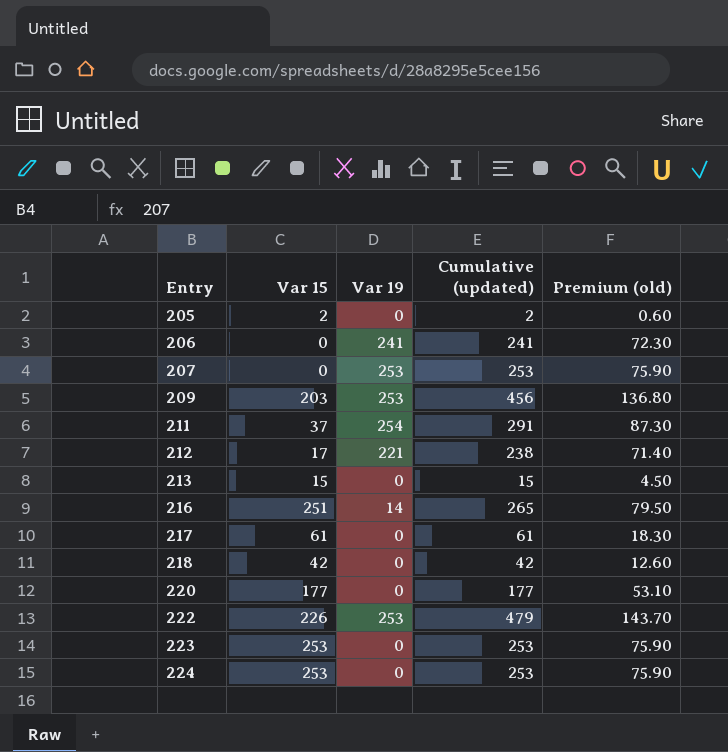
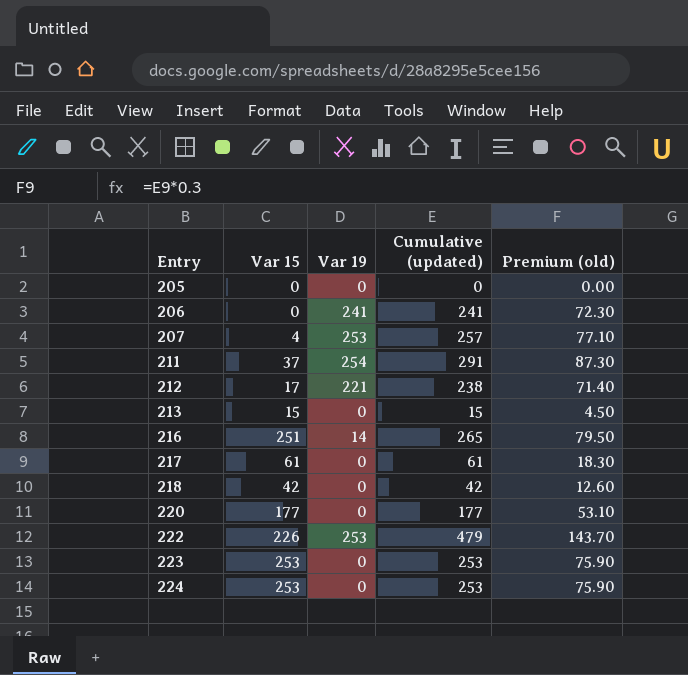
row 209: 203 | 253 | 456 | 136.80 -> none
205 | Var 15: 2 -> 0
205 | Cumulative (updated): 2 -> 0
205 | Premium (old): 0.60 -> 0.00
207 | Var 15: 0 -> 4
207 | Cumulative (updated): 253 -> 257
207 | Premium (old): 75.90 -> 77.10

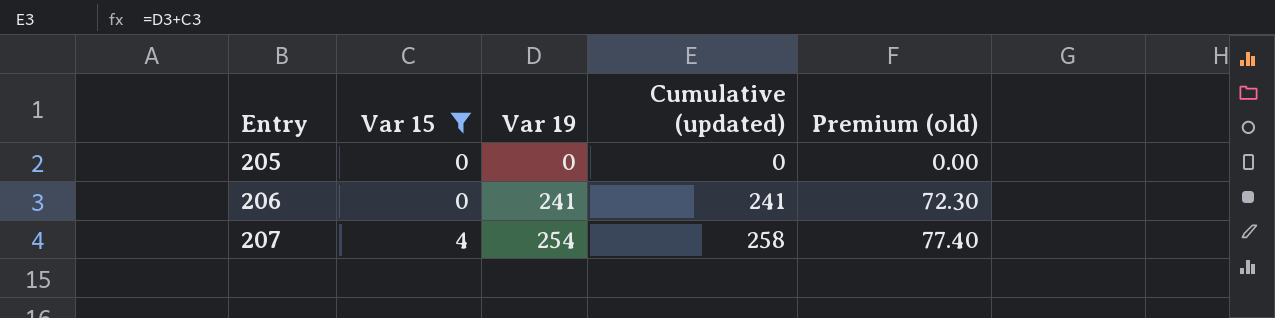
filter: none -> Var 15 <= 4
207 | Var 19: 253 -> 254
207 | Cumulative (updated): 257 -> 258
207 | Premium (old): 77.10 -> 77.40

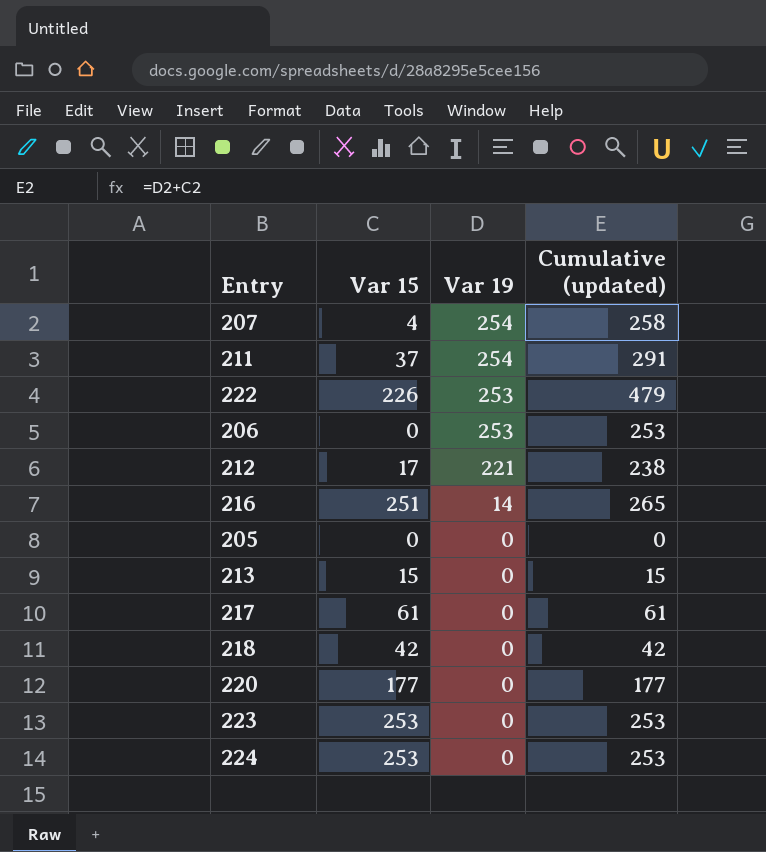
filter: Var 15 <= 4 -> none
row order: Entry ascending -> Var 19 descending
column Premium (old) | formula: [Cumulative (updated)] * 0.3 -> none
206 | Var 19: 241 -> 253
206 | Cumulative (updated): 241 -> 253

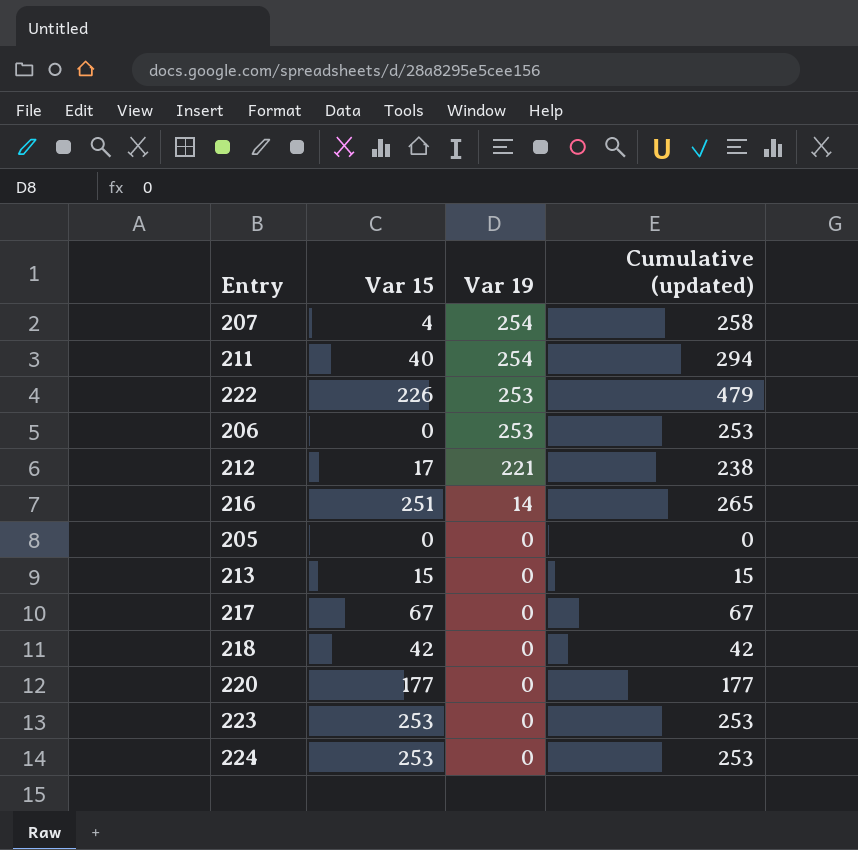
211 | Var 15: 37 -> 40
211 | Cumulative (updated): 291 -> 294
217 | Var 15: 61 -> 67
217 | Cumulative (updated): 61 -> 67

